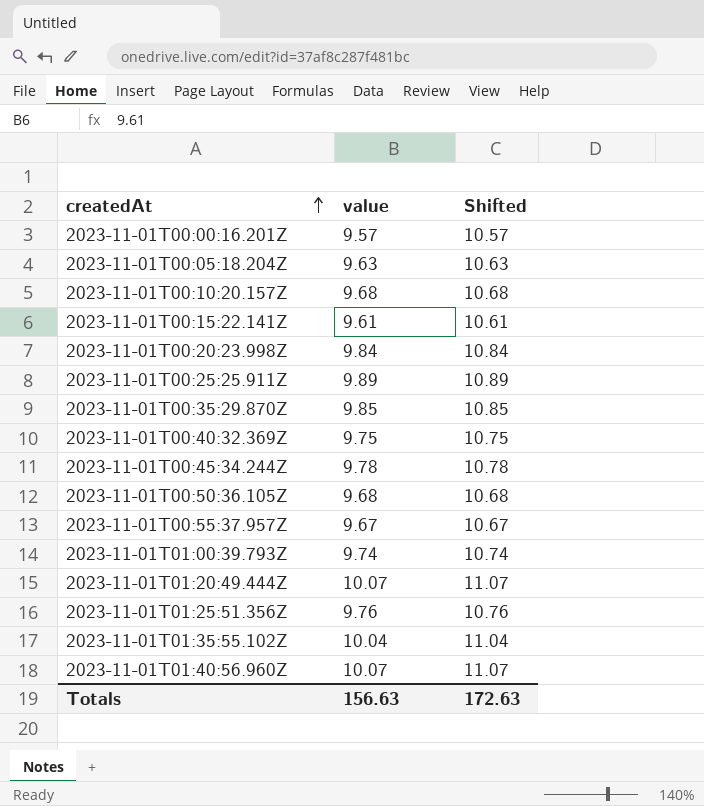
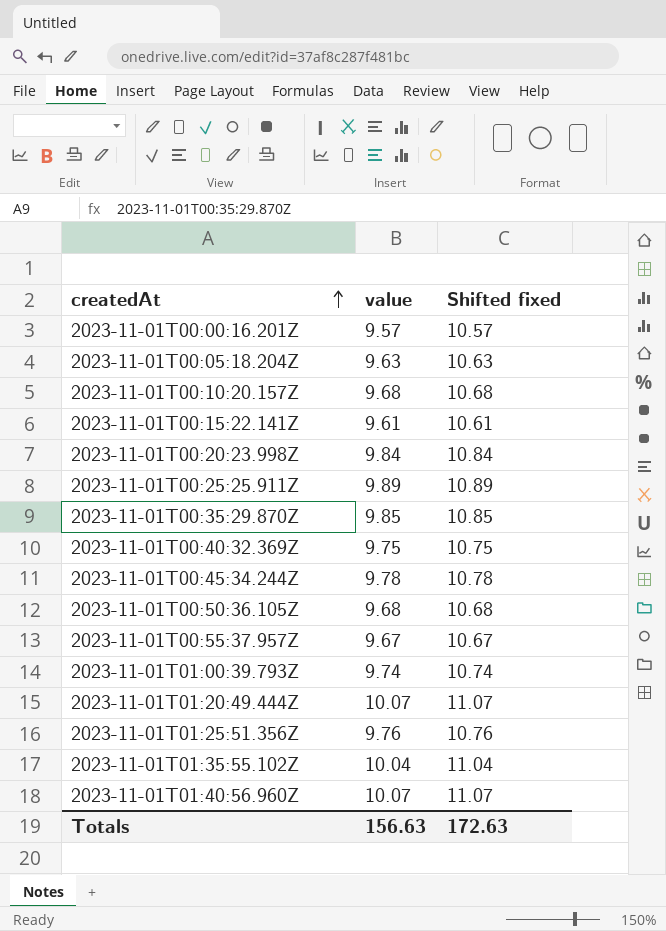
column name: Shifted -> Shifted fixed

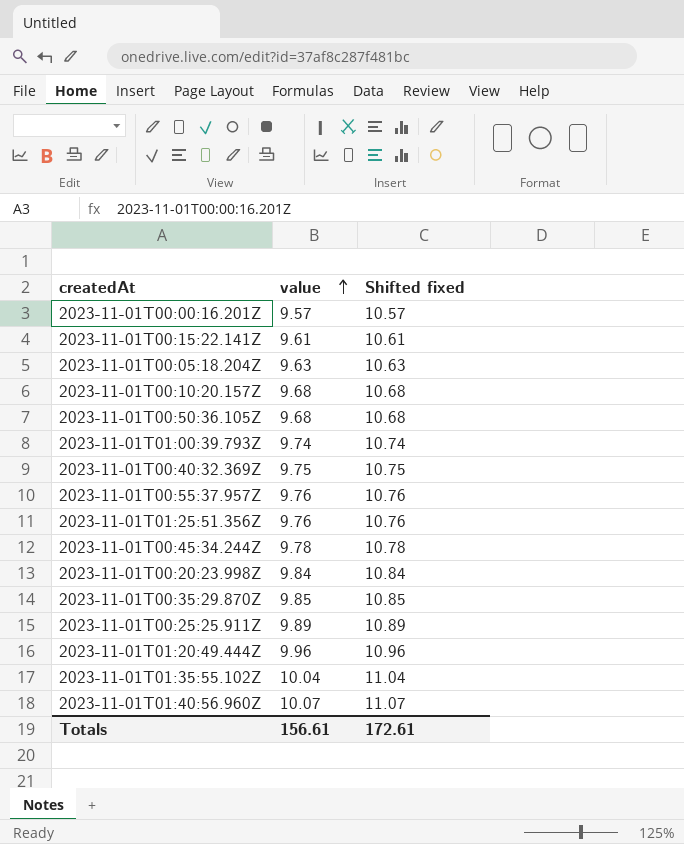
row order: createdAt ascending -> value ascending
2023-11-01T00:55:37.957Z | value: 9.67 -> 9.76
2023-11-01T00:55:37.957Z | Shifted fixed: 10.67 -> 10.76
2023-11-01T01:20:49.444Z | value: 10.07 -> 9.96
2023-11-01T01:20:49.444Z | Shifted fixed: 11.07 -> 10.96
Totals | value: 156.63 -> 156.61
Totals | Shifted fixed: 172.63 -> 172.61

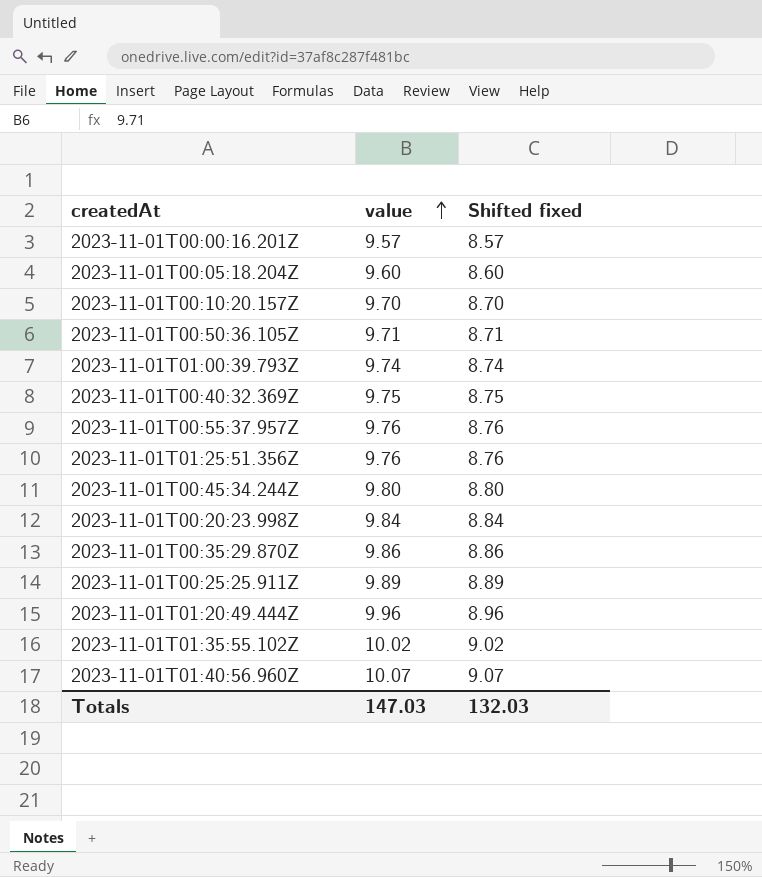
column Shifted fixed | formula: [value] + 1 -> [value] - 1
row 2023-11-01T00:15:22.141Z: 9.61 | 10.61 -> none
2023-11-01T00:05:18.204Z | value: 9.63 -> 9.60
2023-11-01T00:10:20.157Z | value: 9.68 -> 9.70
2023-11-01T00:50:36.105Z | value: 9.68 -> 9.71
2023-11-01T00:45:34.244Z | value: 9.78 -> 9.80
2023-11-01T00:35:29.870Z | value: 9.85 -> 9.86
2023-11-01T01:35:55.102Z | value: 10.04 -> 10.02
Totals | value: 156.61 -> 147.03
Totals | Shifted fixed: 172.61 -> 132.03

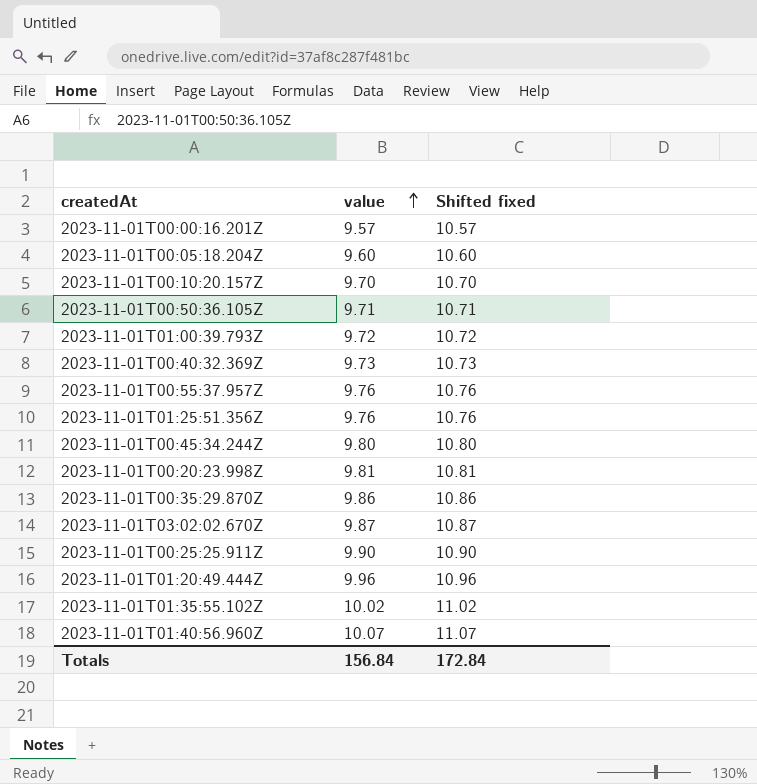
column Shifted fixed | formula: [value] - 1 -> [value] + 1
2023-11-01T01:00:39.793Z | value: 9.74 -> 9.72
2023-11-01T00:40:32.369Z | value: 9.75 -> 9.73
2023-11-01T00:20:23.998Z | value: 9.84 -> 9.81
row 2023-11-01T03:02:02.670Z: none -> 9.87 | 10.87
2023-11-01T00:25:25.911Z | value: 9.89 -> 9.90
Totals | value: 147.03 -> 156.84
Totals | Shifted fixed: 132.03 -> 172.84

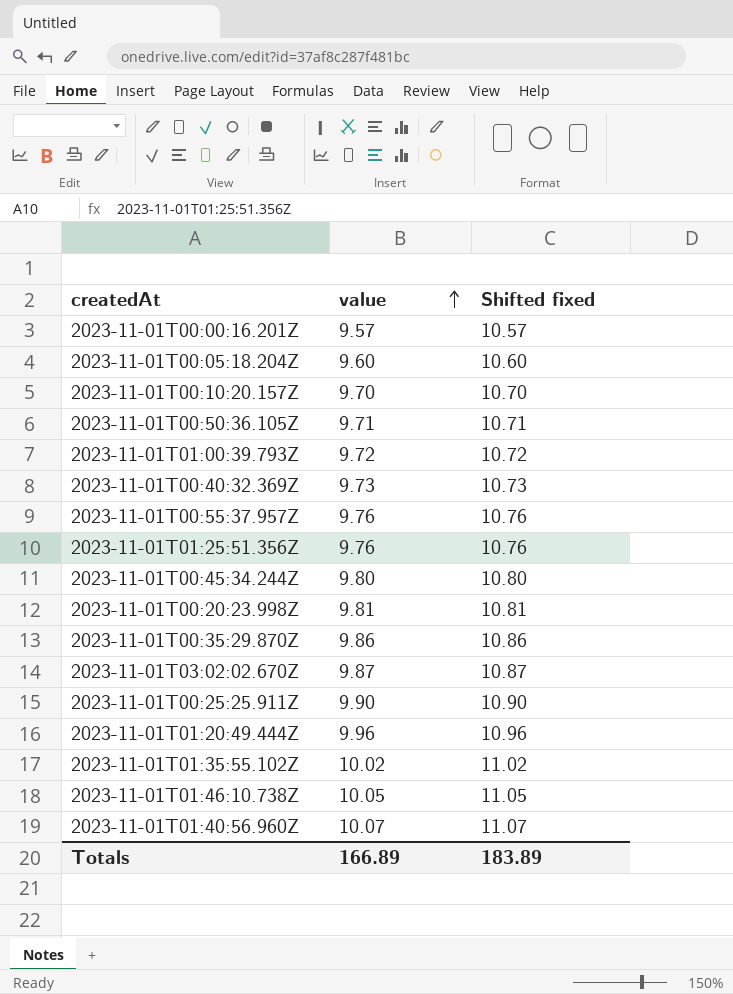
row 2023-11-01T01:46:10.738Z: none -> 10.05 | 11.05
Totals | value: 156.84 -> 166.89
Totals | Shifted fixed: 172.84 -> 183.89

